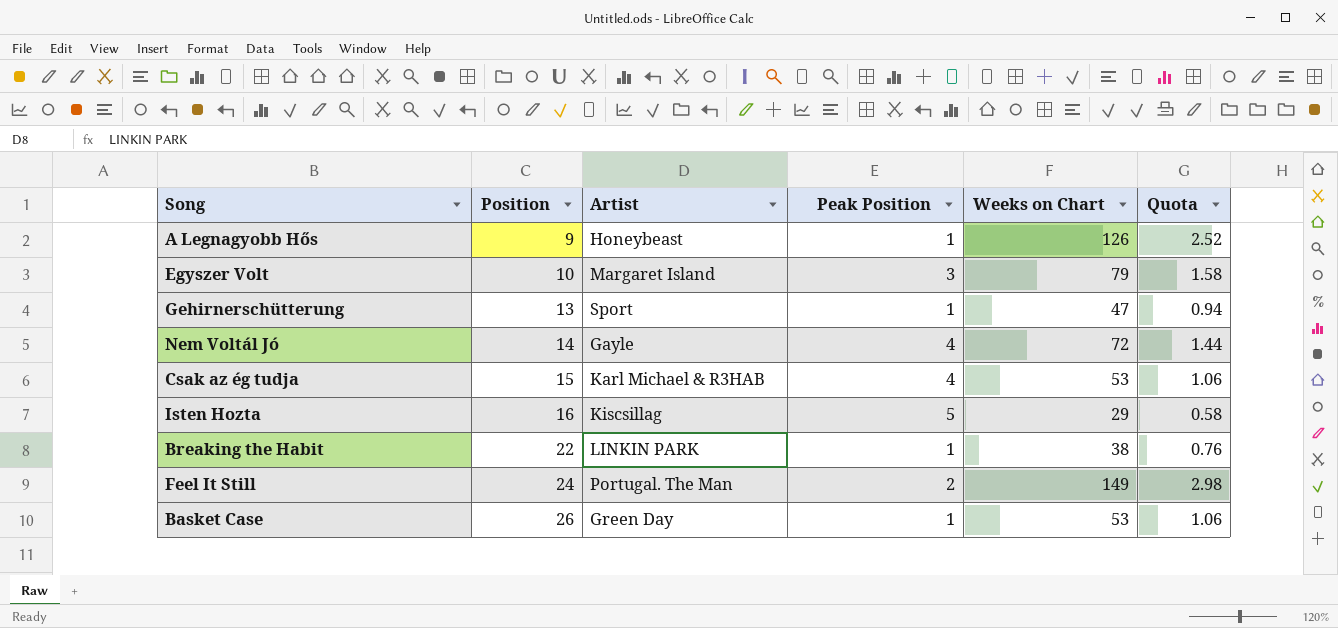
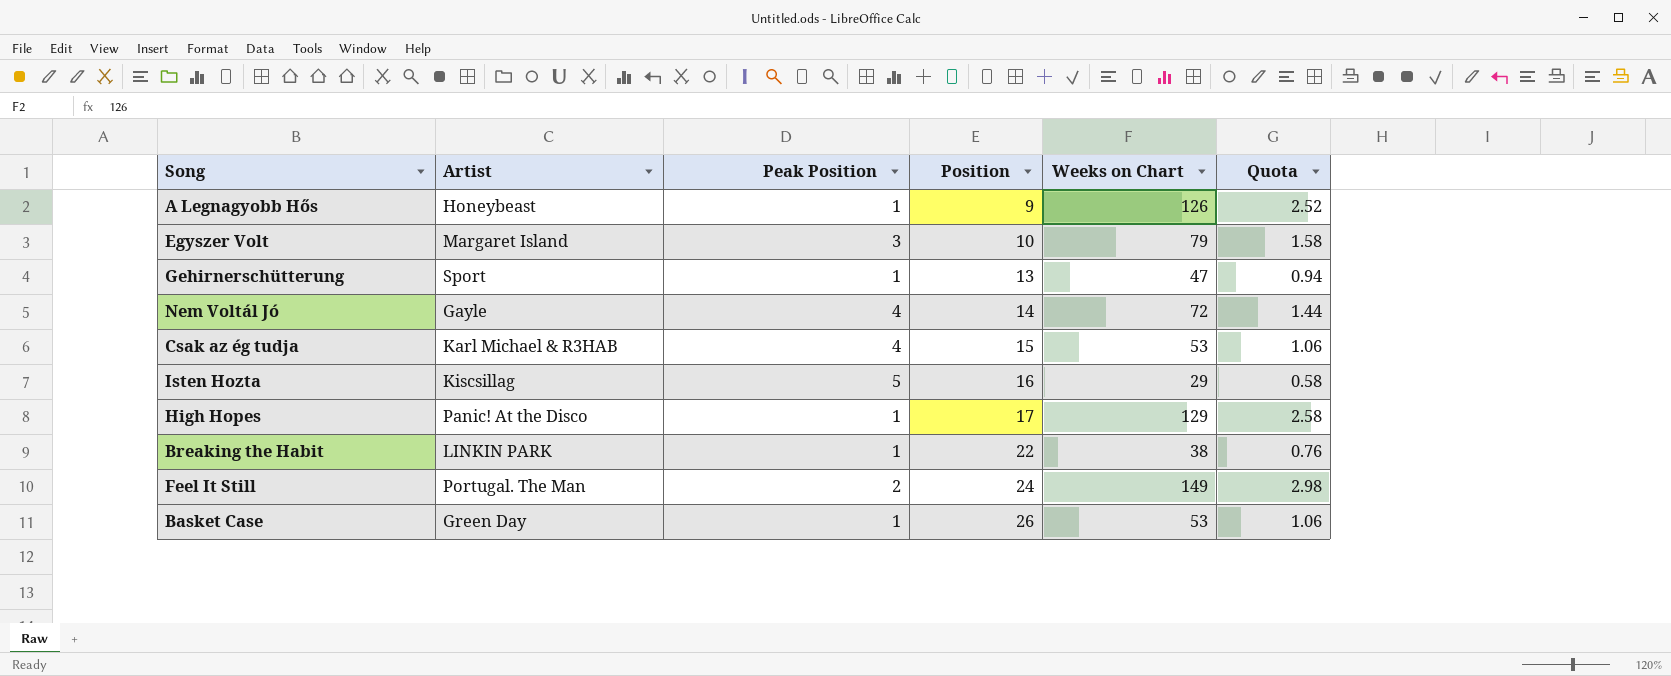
column Position | position: 2 -> 4
row High Hopes: none -> Panic! At the Disco | 1 | 17 | 129 | 2.58

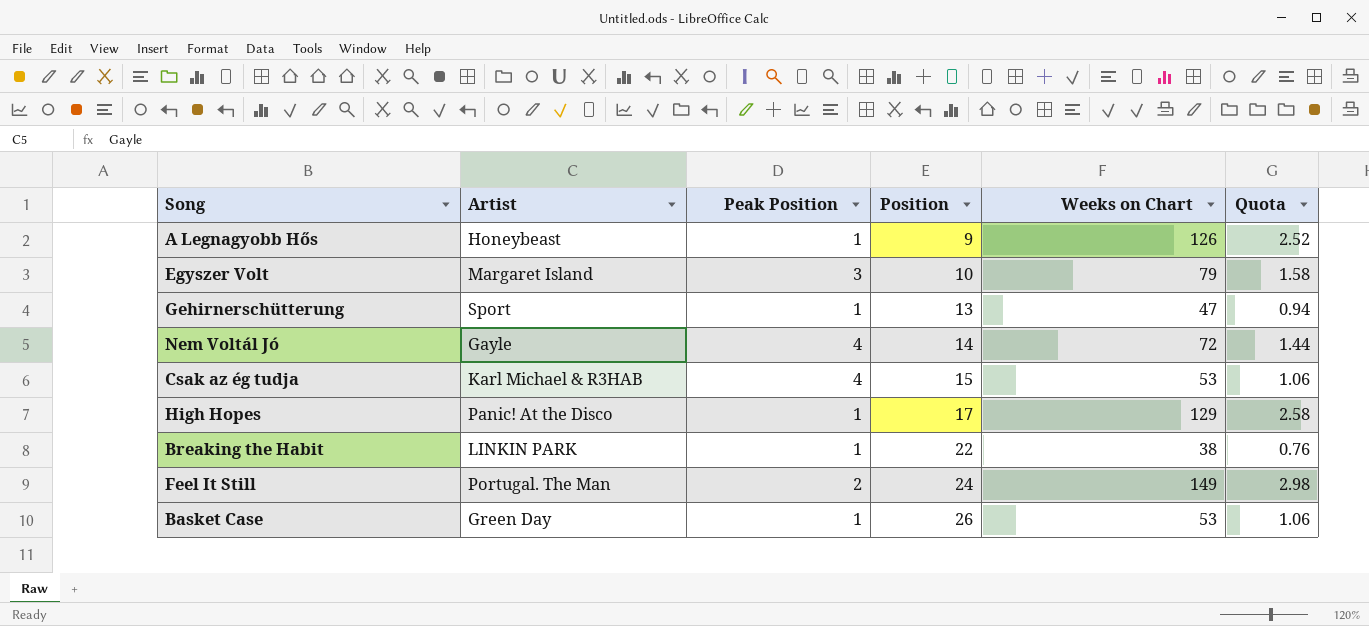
row Isten Hozta: Kiscsillag | 5 | 16 | 29 | 0.58 -> none

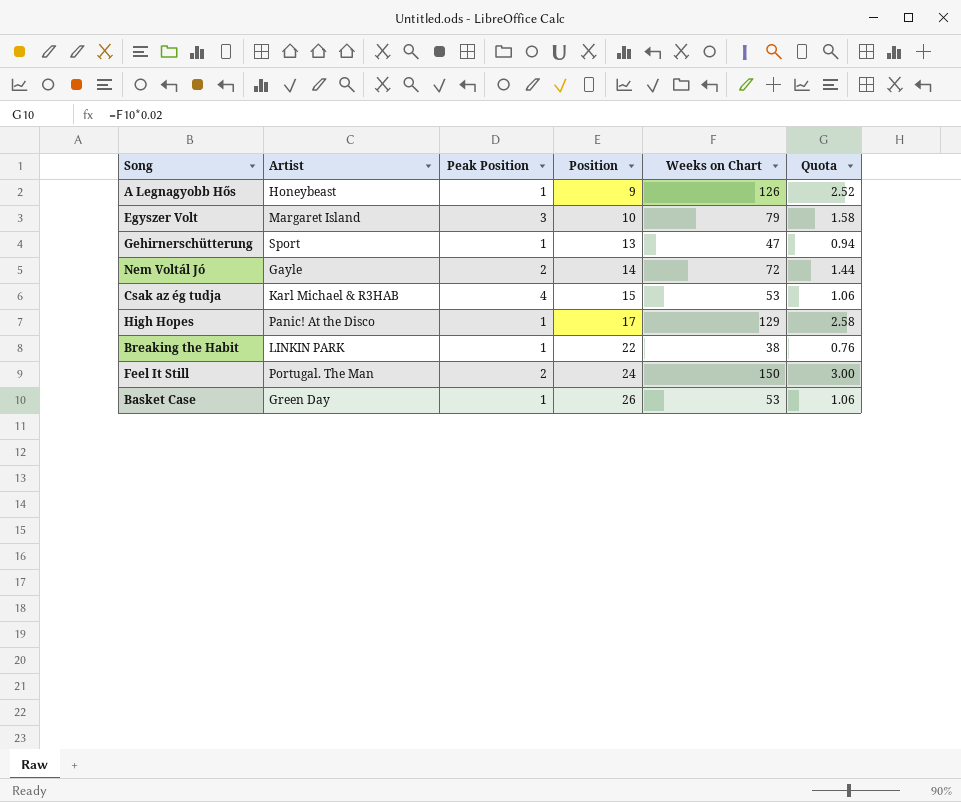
Nem Voltál Jó | Peak Position: 4 -> 2
Feel It Still | Weeks on Chart: 149 -> 150
Feel It Still | Quota: 2.98 -> 3.00

